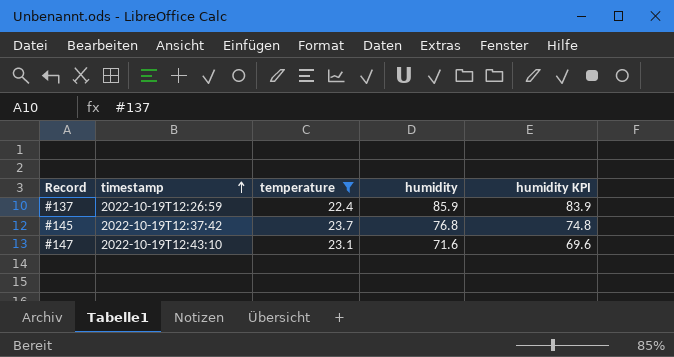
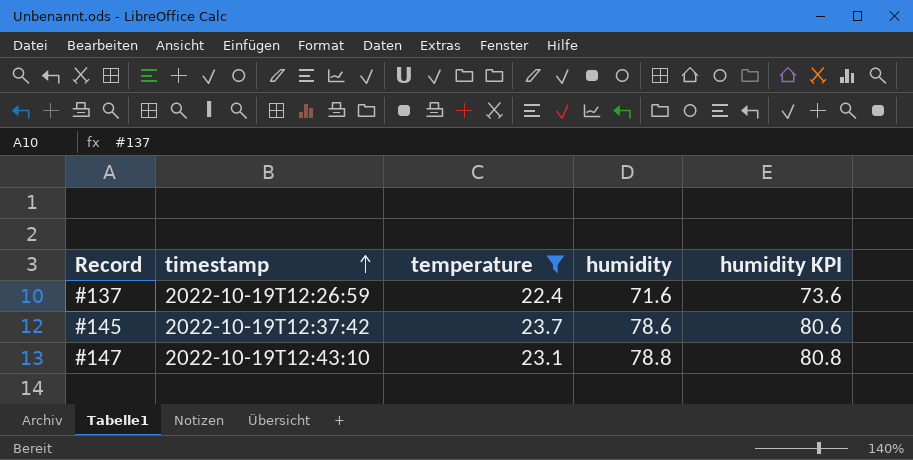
column humidity KPI | formula: [humidity] - 2 -> [humidity] + 2
#137 | humidity: 85.9 -> 71.6
#145 | humidity: 76.8 -> 78.6
#147 | humidity: 71.6 -> 78.8

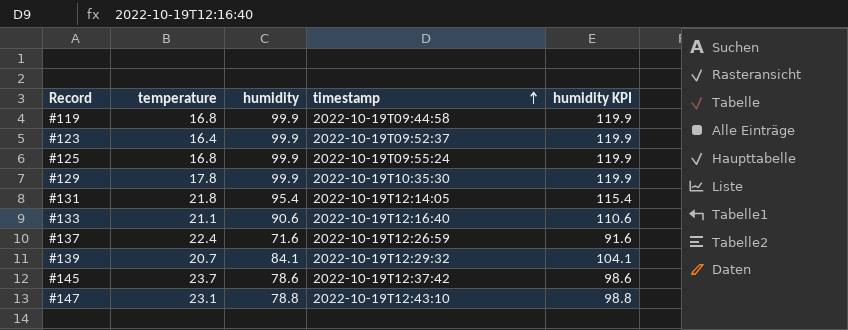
filter: temperature >= 22.4 -> none
column timestamp | position: 2 -> 4
column humidity KPI | formula: [humidity] + 2 -> [humidity] + 20

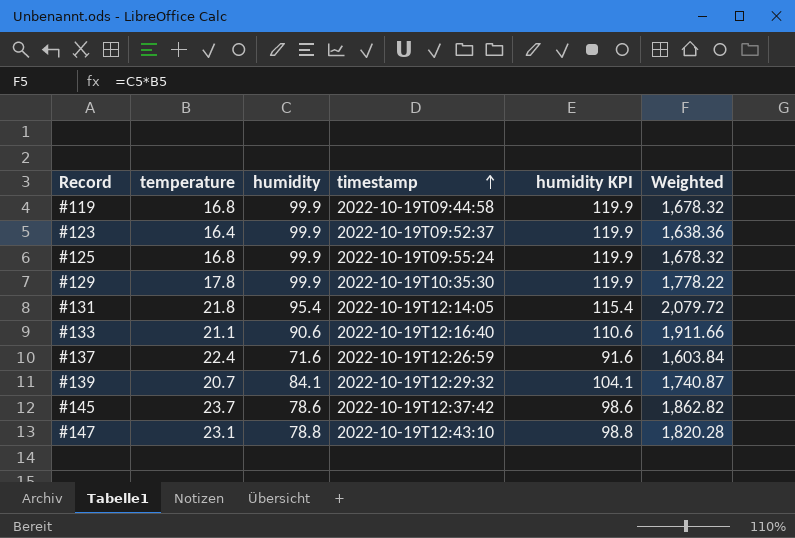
column Weighted | formula: none -> [temperature] * [humidity]

